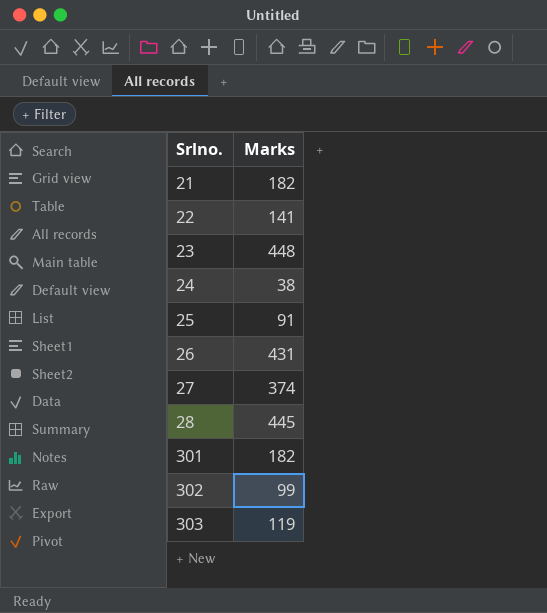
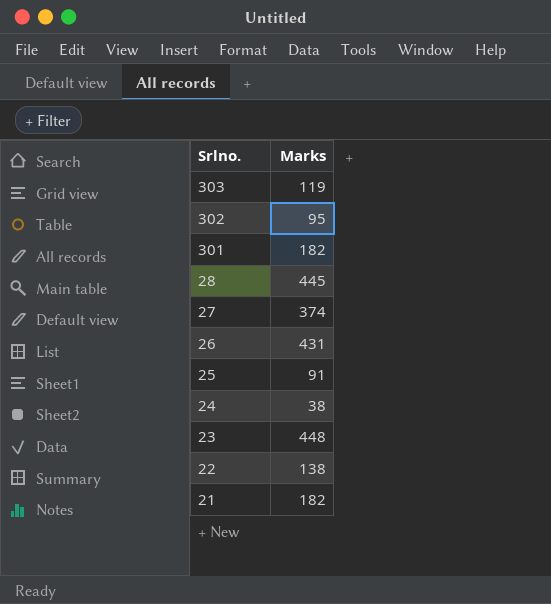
row order: Srlno. ascending -> Srlno. descending
302 | Marks: 99 -> 95
22 | Marks: 141 -> 138

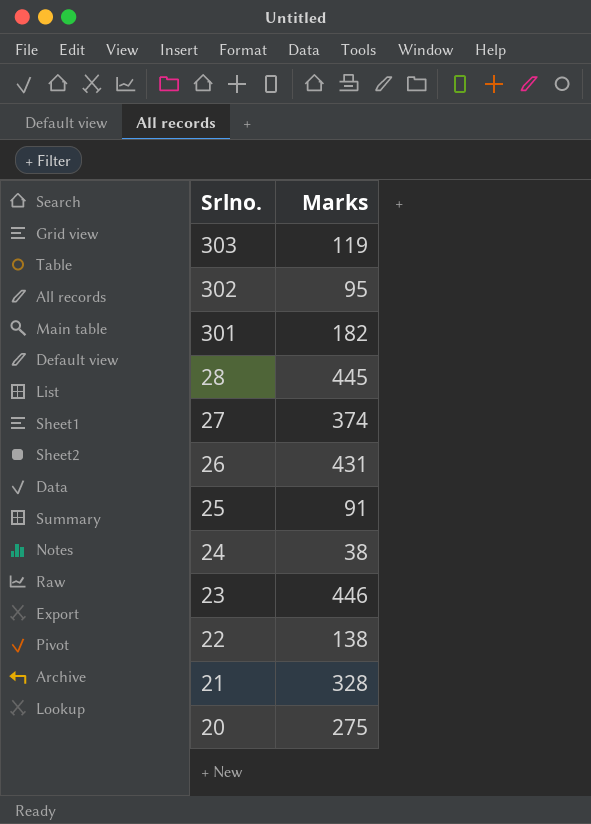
23 | Marks: 448 -> 446
21 | Marks: 182 -> 328
row 20: none -> 275

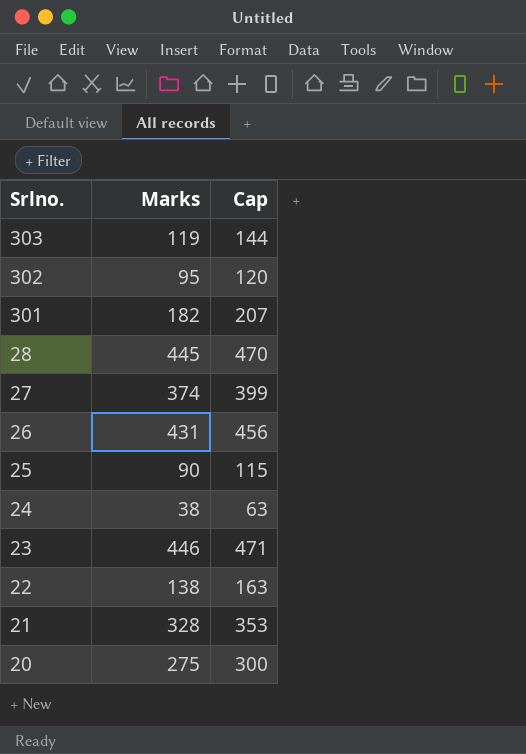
column Cap | formula: none -> [Marks] + 25
25 | Marks: 91 -> 90

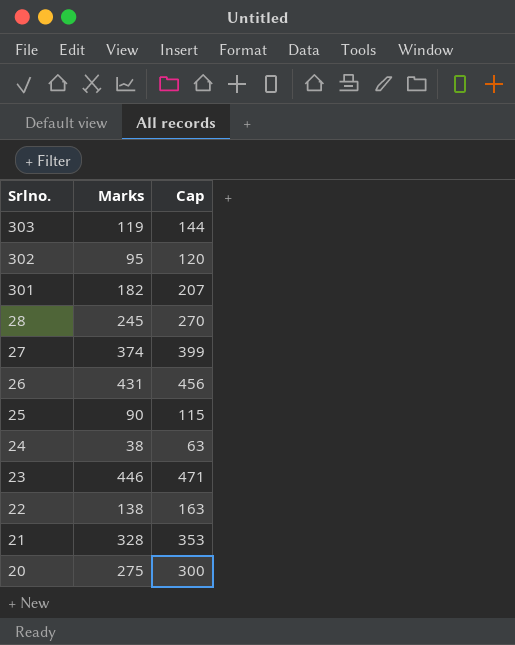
28 | Marks: 445 -> 245
28 | Cap: 470 -> 270

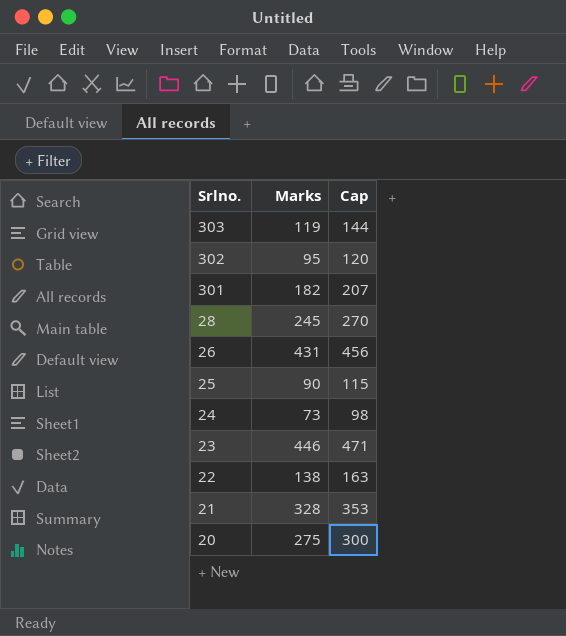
row 27: 374 | 399 -> none
24 | Marks: 38 -> 73
24 | Cap: 63 -> 98

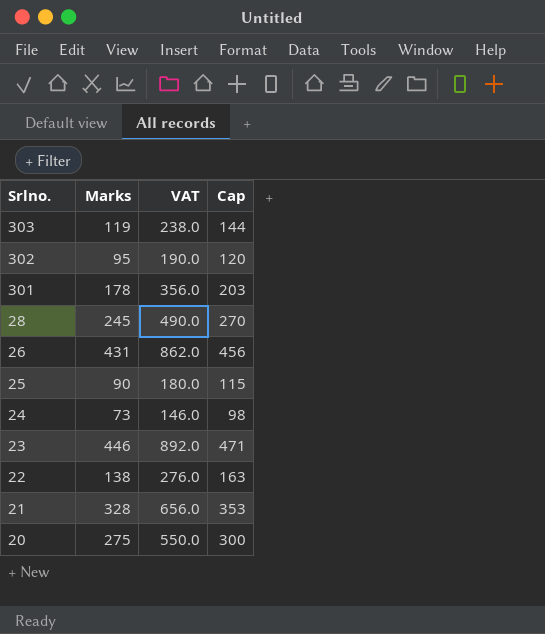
column VAT | formula: none -> [Marks] * 2
301 | Marks: 182 -> 178
301 | Cap: 207 -> 203

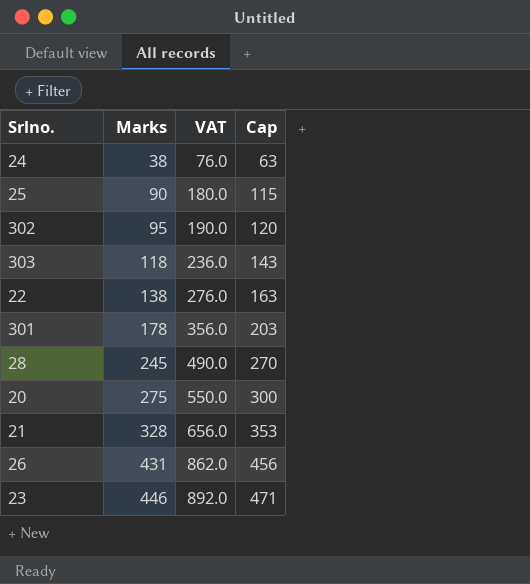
row order: Srlno. descending -> Marks ascending
24 | Marks: 73 -> 38
24 | VAT: 146.0 -> 76.0
24 | Cap: 98 -> 63
303 | Marks: 119 -> 118
303 | VAT: 238.0 -> 236.0
303 | Cap: 144 -> 143

